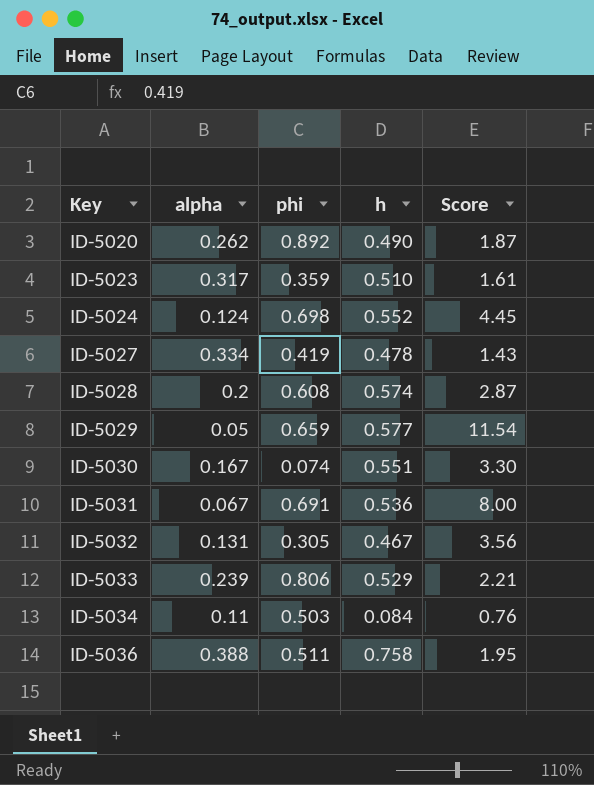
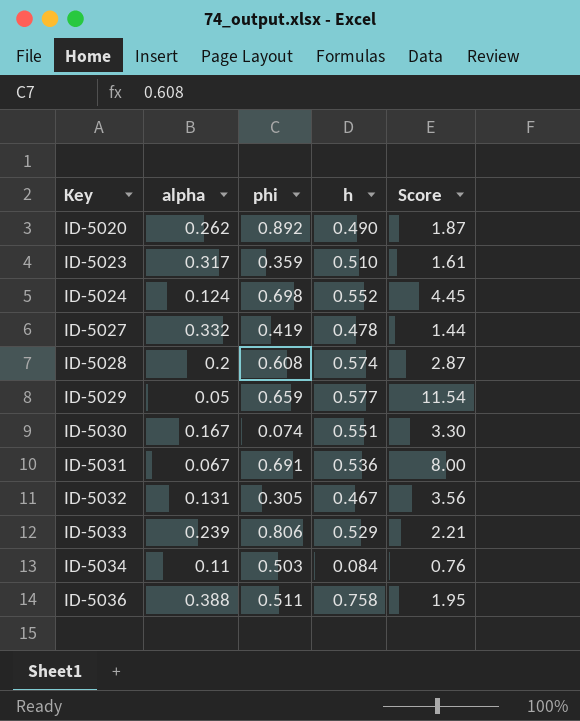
ID-5027 | alpha: 0.334 -> 0.332
ID-5027 | Score: 1.43 -> 1.44

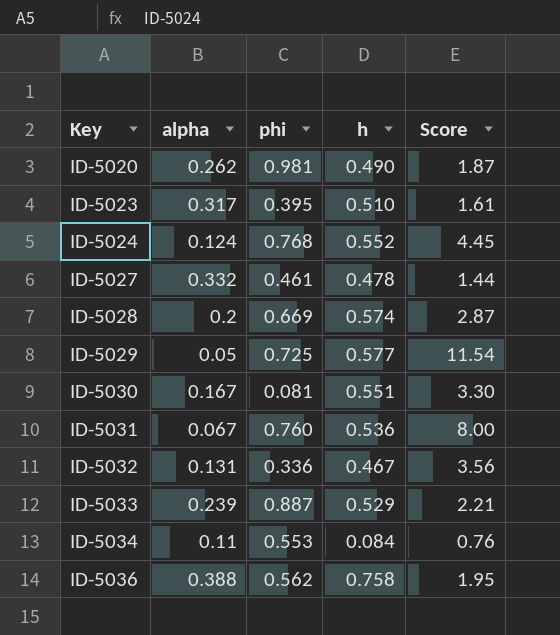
ID-5020 | phi: 0.892 -> 0.981
ID-5023 | phi: 0.359 -> 0.395
ID-5024 | phi: 0.698 -> 0.768
ID-5027 | phi: 0.419 -> 0.461
ID-5028 | phi: 0.608 -> 0.669
ID-5029 | phi: 0.659 -> 0.725
ID-5030 | phi: 0.074 -> 0.081
ID-5031 | phi: 0.691 -> 0.760
ID-5032 | phi: 0.305 -> 0.336
ID-5033 | phi: 0.806 -> 0.887
ID-5034 | phi: 0.503 -> 0.553
ID-5036 | phi: 0.511 -> 0.562

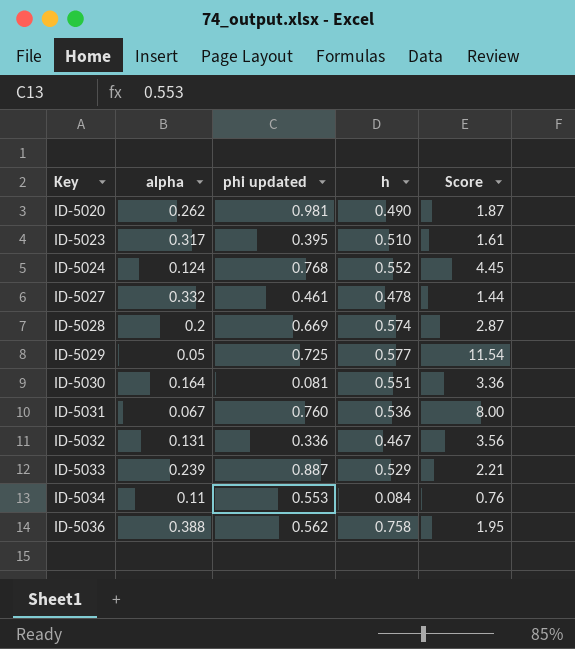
column name: phi -> phi updated
ID-5030 | alpha: 0.167 -> 0.164
ID-5030 | Score: 3.30 -> 3.36

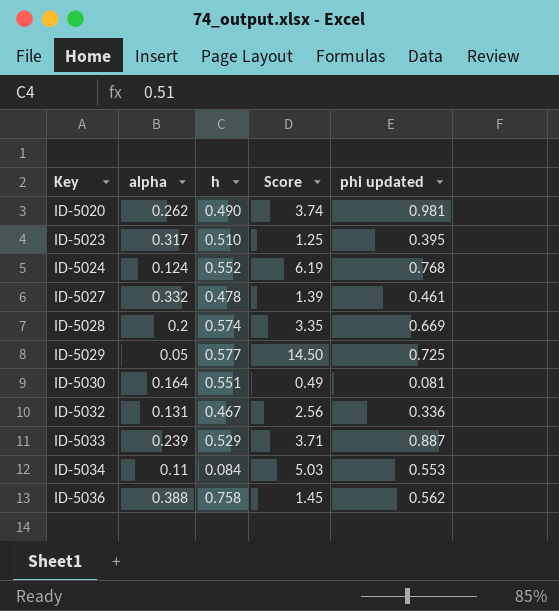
column Score | formula: [h] / [alpha] -> [phi updated] / [alpha]
column phi updated | position: 3 -> 5
row ID-5031: 0.067 | 0.760 | 0.536 | 8.00 -> none

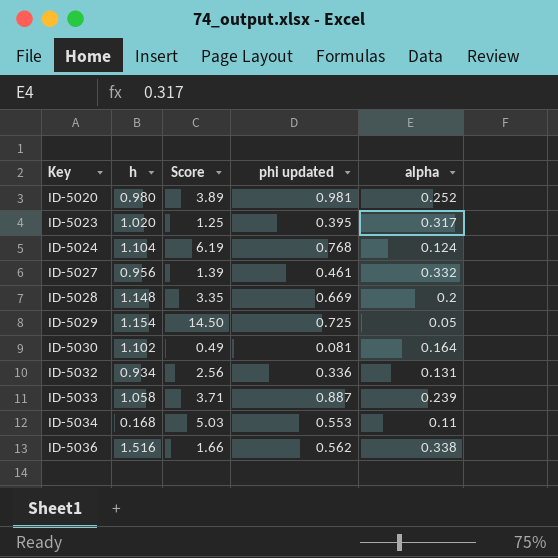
column alpha | position: 2 -> 5
ID-5020 | h: 0.490 -> 0.980
ID-5020 | Score: 3.74 -> 3.89
ID-5020 | alpha: 0.262 -> 0.252
ID-5023 | h: 0.510 -> 1.020
ID-5024 | h: 0.552 -> 1.104
ID-5027 | h: 0.478 -> 0.956
ID-5028 | h: 0.574 -> 1.148
ID-5029 | h: 0.577 -> 1.154
ID-5030 | h: 0.551 -> 1.102
ID-5032 | h: 0.467 -> 0.934
ID-5033 | h: 0.529 -> 1.058
ID-5034 | h: 0.084 -> 0.168
ID-5036 | h: 0.758 -> 1.516
ID-5036 | Score: 1.45 -> 1.66
ID-5036 | alpha: 0.388 -> 0.338

